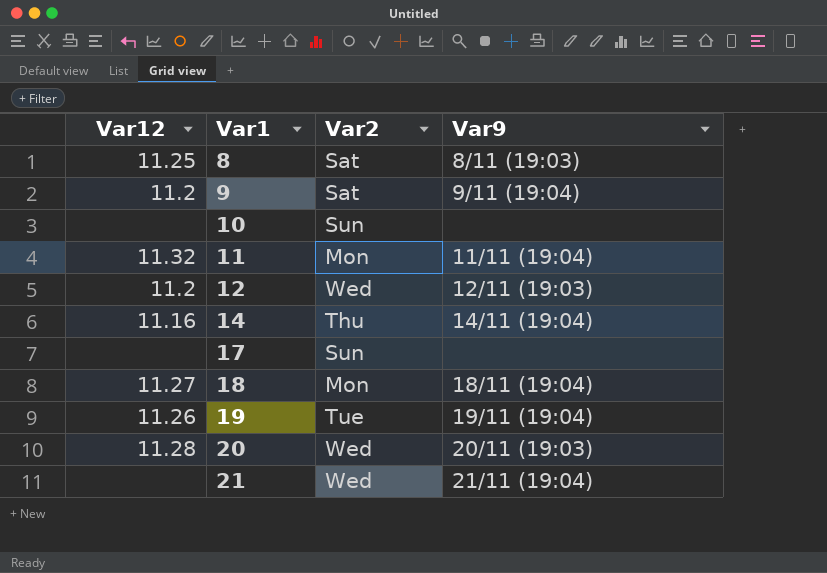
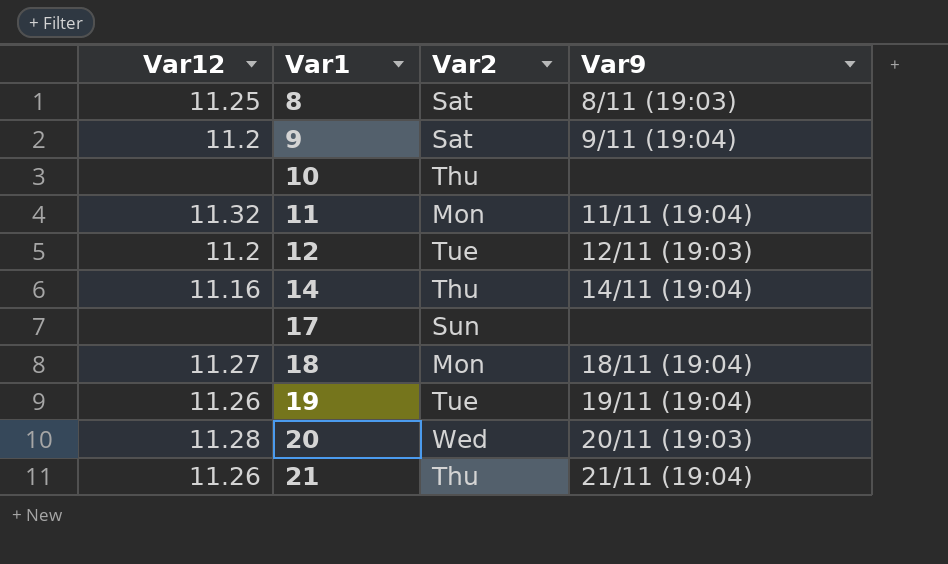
10 | Var2: Sun -> Thu
12 | Var2: Wed -> Tue
21 | Var12: none -> 11.26
21 | Var2: Wed -> Thu

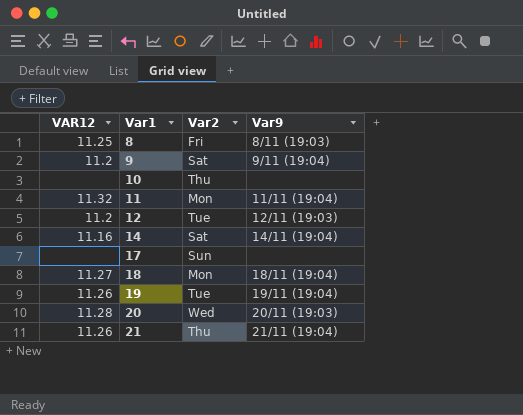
column name: Var12 -> VAR12
8 | Var2: Sat -> Fri
14 | Var2: Thu -> Sat

